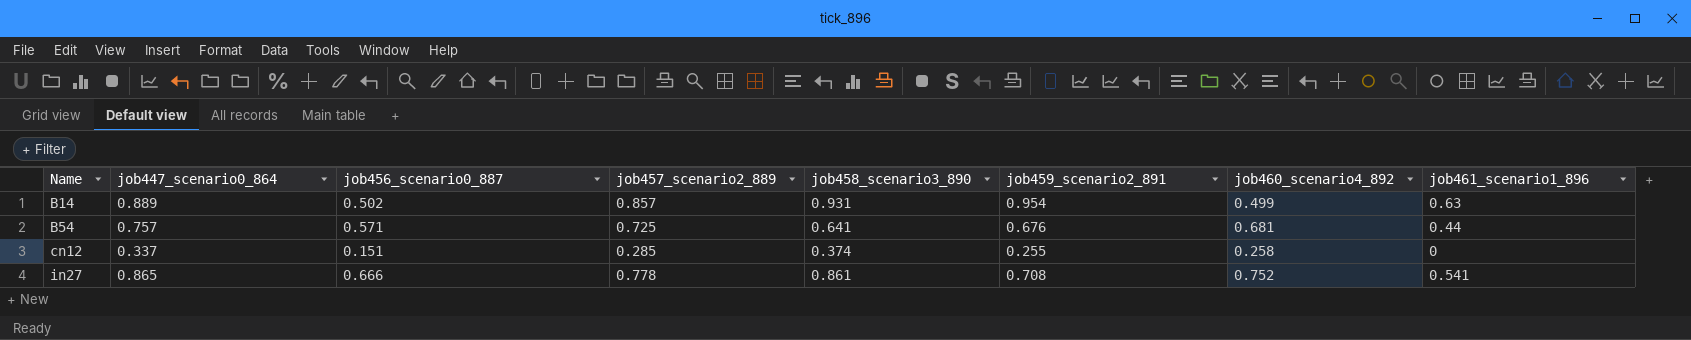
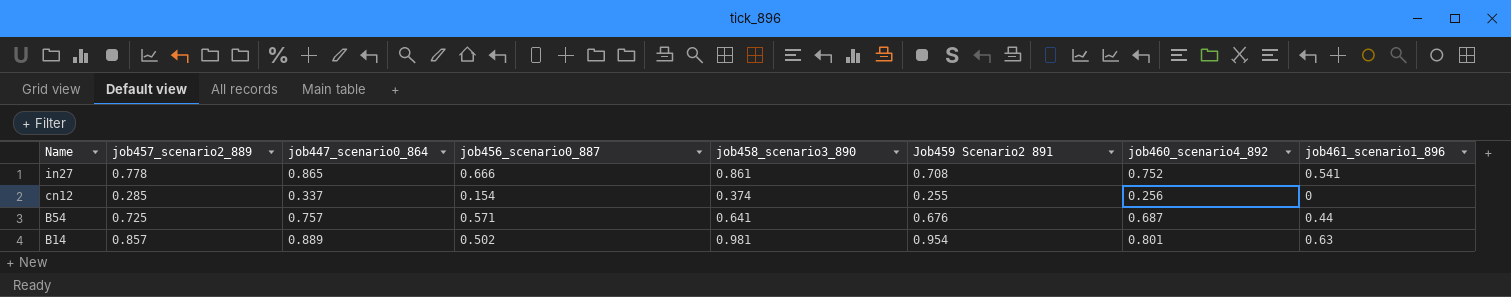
row order: Name ascending -> Name descending
column job457_scenario2_889 | position: 4 -> 2
column name: job459_scenario2_891 -> Job459 Scenario2 891
cn12 | job456_scenario0_887: 0.151 -> 0.154
cn12 | job460_scenario4_892: 0.258 -> 0.256
B54 | job460_scenario4_892: 0.681 -> 0.687
B14 | job458_scenario3_890: 0.931 -> 0.981
B14 | job460_scenario4_892: 0.499 -> 0.801

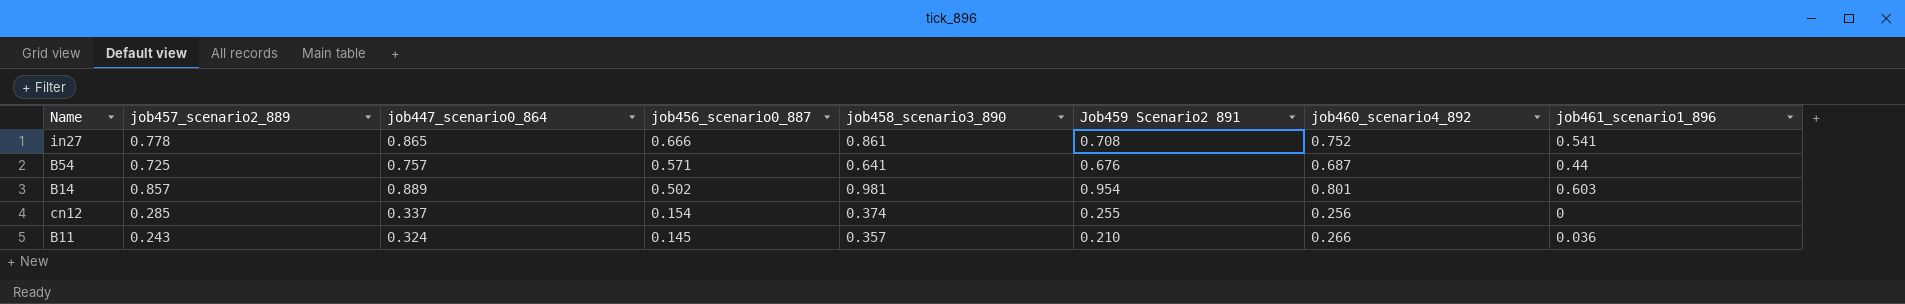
row order: Name descending -> job456_scenario0_887 descending
B14 | job461_scenario1_896: 0.63 -> 0.603
row B11: none -> 0.243 | 0.324 | 0.145 | 0.357 | 0.210 | 0.266 | 0.036

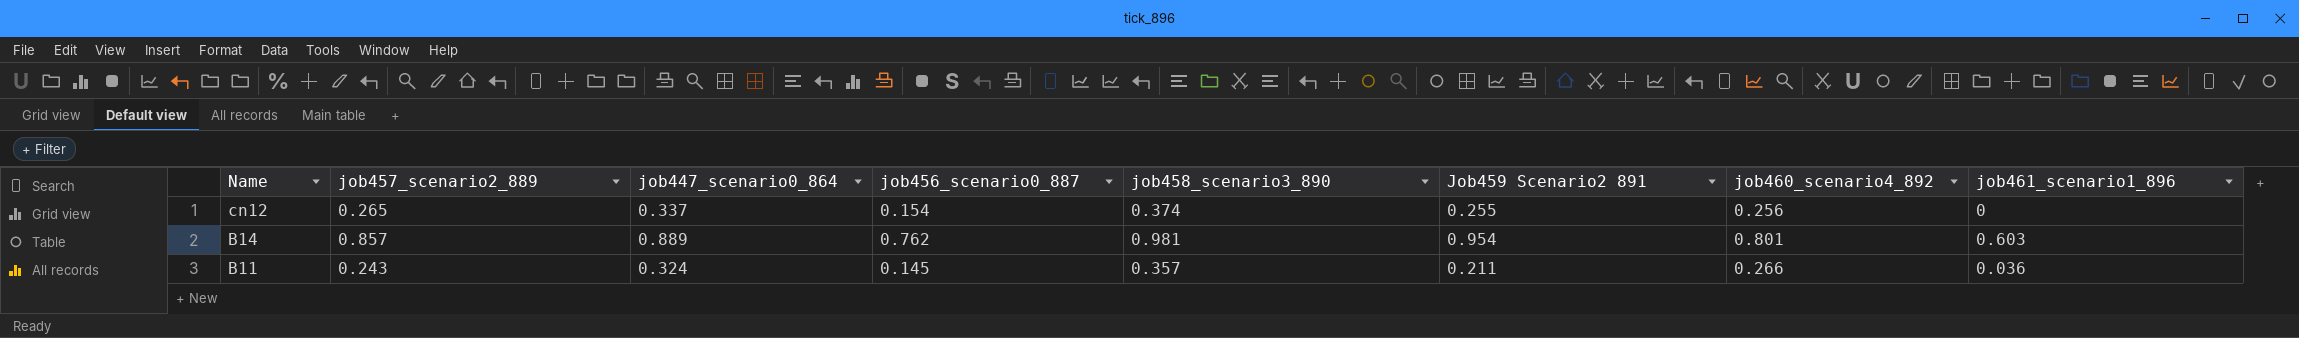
row order: job456_scenario0_887 descending -> Name descending
row in27: 0.778 | 0.865 | 0.666 | 0.861 | 0.708 | 0.752 | 0.541 -> none
row B54: 0.725 | 0.757 | 0.571 | 0.641 | 0.676 | 0.687 | 0.44 -> none
cn12 | job457_scenario2_889: 0.285 -> 0.265
B14 | job456_scenario0_887: 0.502 -> 0.762
B11 | Job459 Scenario2 891: 0.210 -> 0.211

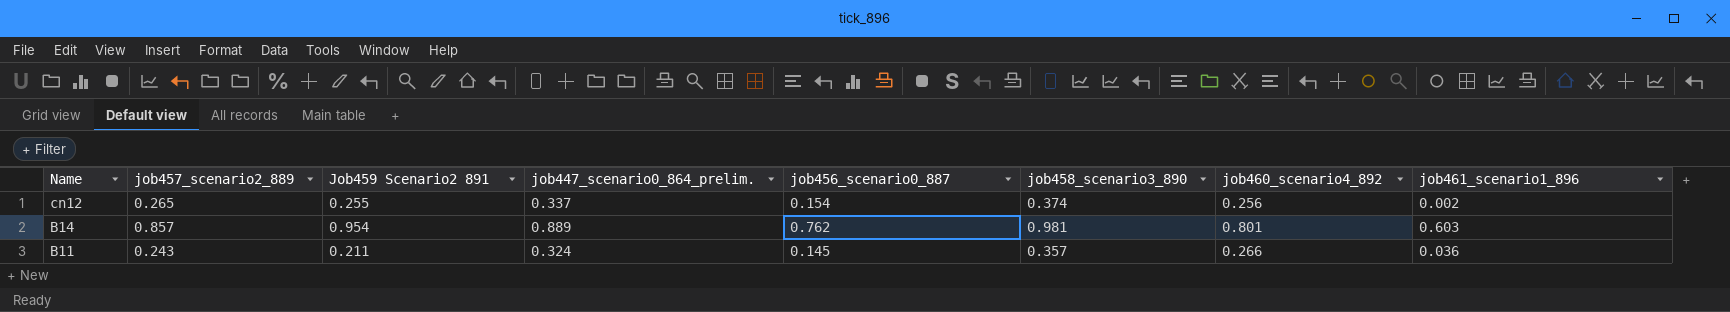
column Job459 Scenario2 891 | position: 6 -> 3
column name: job447_scenario0_864 -> job447_scenario0_864_prelim.
cn12 | job461_scenario1_896: 0 -> 0.002

